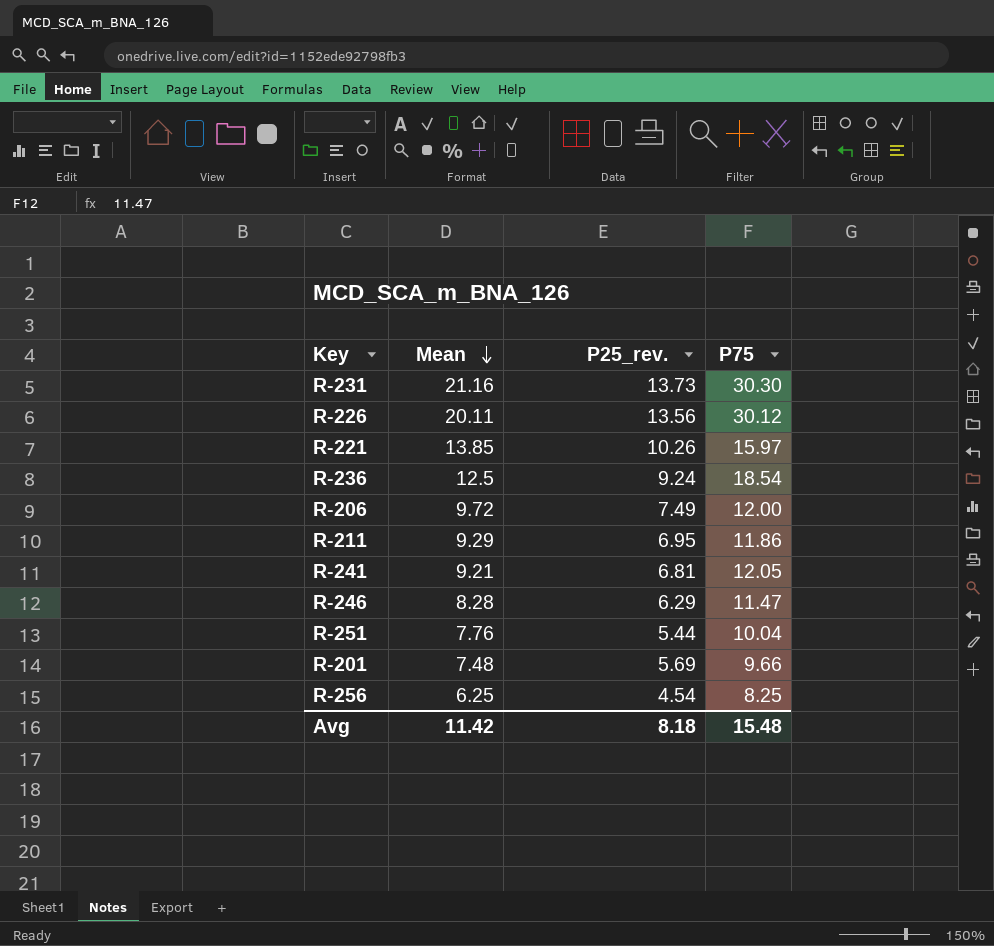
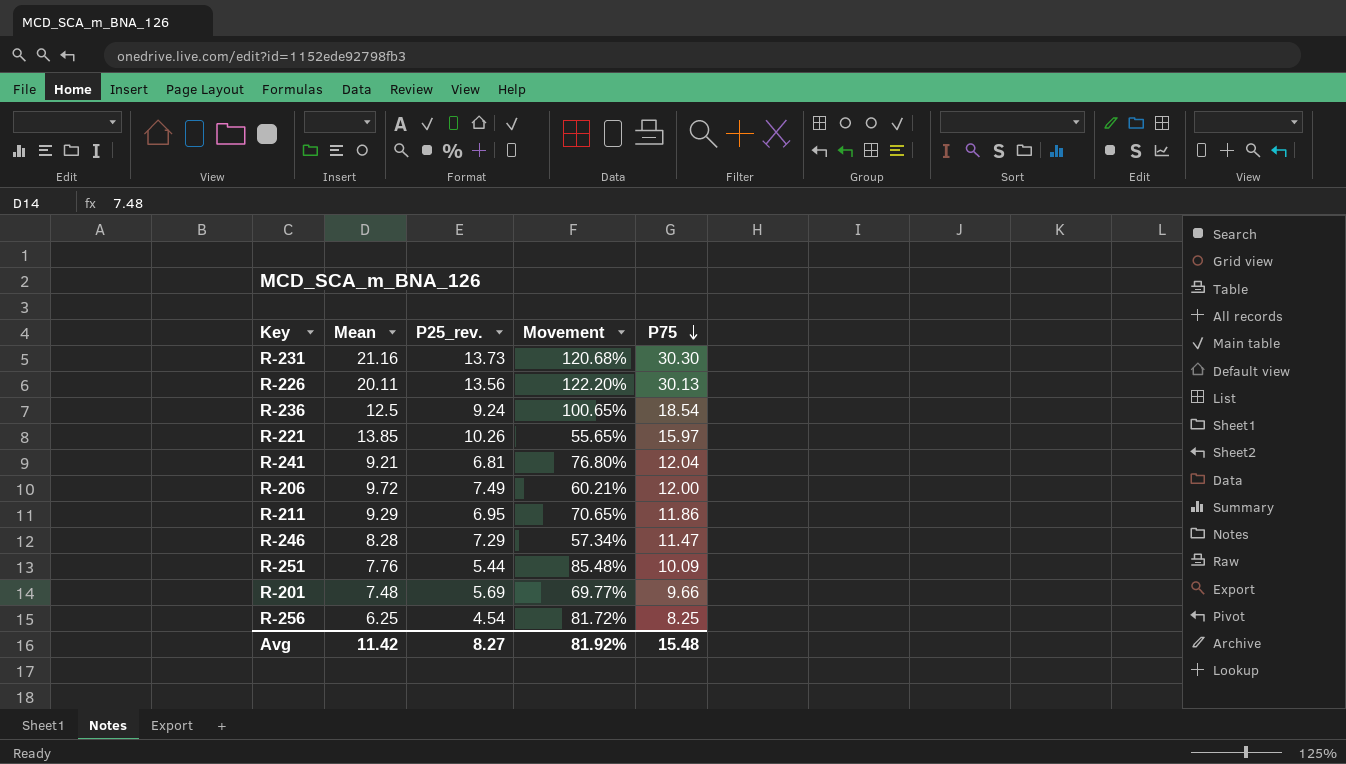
row order: Mean descending -> P75 descending
column Movement | formula: none -> ([P75] - [P25_rev.]) / [P25_rev.]
R-226 | P75: 30.12 -> 30.13
R-241 | P75: 12.05 -> 12.04
R-246 | P25_rev.: 6.29 -> 7.29
R-251 | P75: 10.04 -> 10.09
Avg | P25_rev.: 8.18 -> 8.27

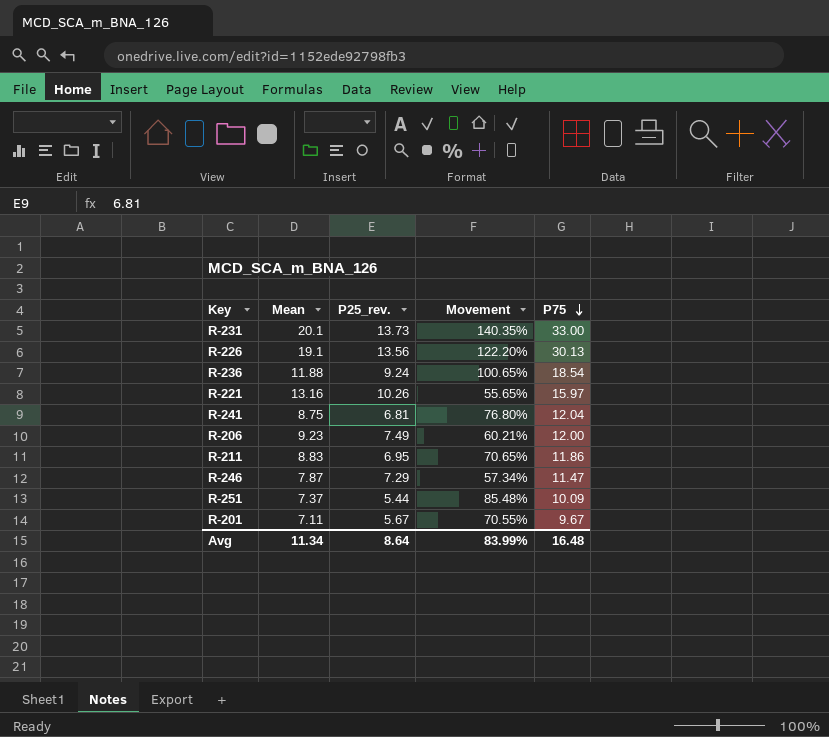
row R-256: 6.25 | 4.54 | 81.72% | 8.25 -> none
R-231 | Mean: 21.16 -> 20.1
R-231 | Movement: 120.68% -> 140.35%
R-231 | P75: 30.30 -> 33.00
R-226 | Mean: 20.11 -> 19.1
R-236 | Mean: 12.5 -> 11.88
R-221 | Mean: 13.85 -> 13.16
R-241 | Mean: 9.21 -> 8.75
R-206 | Mean: 9.72 -> 9.23
R-211 | Mean: 9.29 -> 8.83
R-246 | Mean: 8.28 -> 7.87
R-251 | Mean: 7.76 -> 7.37
R-201 | Mean: 7.48 -> 7.11
R-201 | P25_rev.: 5.69 -> 5.67
R-201 | Movement: 69.77% -> 70.55%
R-201 | P75: 9.66 -> 9.67
Avg | Mean: 11.42 -> 11.34
Avg | P25_rev.: 8.27 -> 8.64
Avg | Movement: 81.92% -> 83.99%
Avg | P75: 15.48 -> 16.48

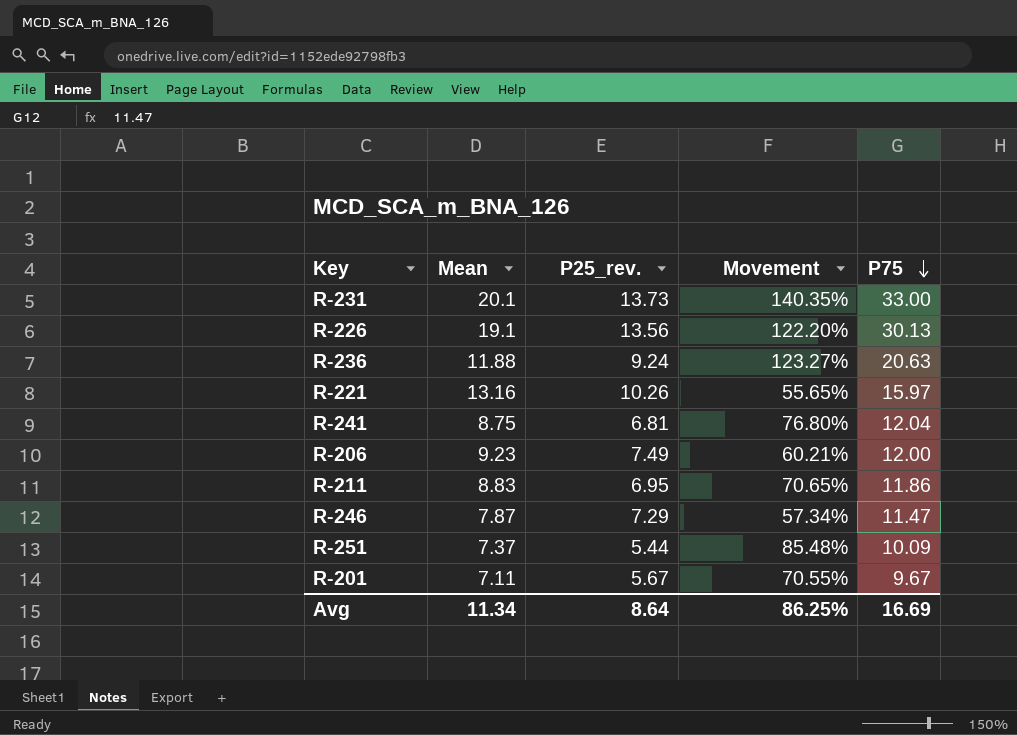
R-236 | Movement: 100.65% -> 123.27%
R-236 | P75: 18.54 -> 20.63
Avg | Movement: 83.99% -> 86.25%
Avg | P75: 16.48 -> 16.69

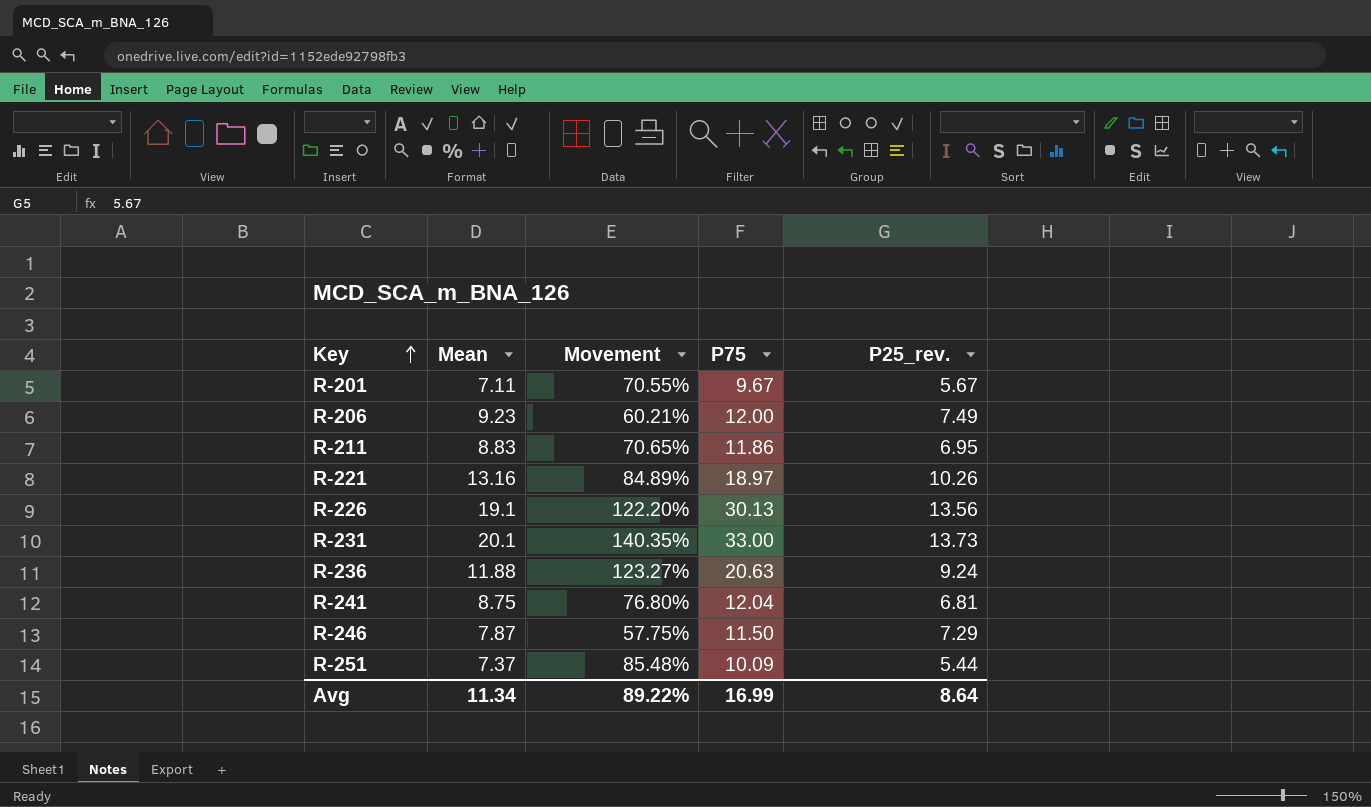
row order: P75 descending -> Key ascending
column P25_rev. | position: 3 -> 5
R-221 | Movement: 55.65% -> 84.89%
R-221 | P75: 15.97 -> 18.97
R-246 | Movement: 57.34% -> 57.75%
R-246 | P75: 11.47 -> 11.50
Avg | Movement: 86.25% -> 89.22%
Avg | P75: 16.69 -> 16.99

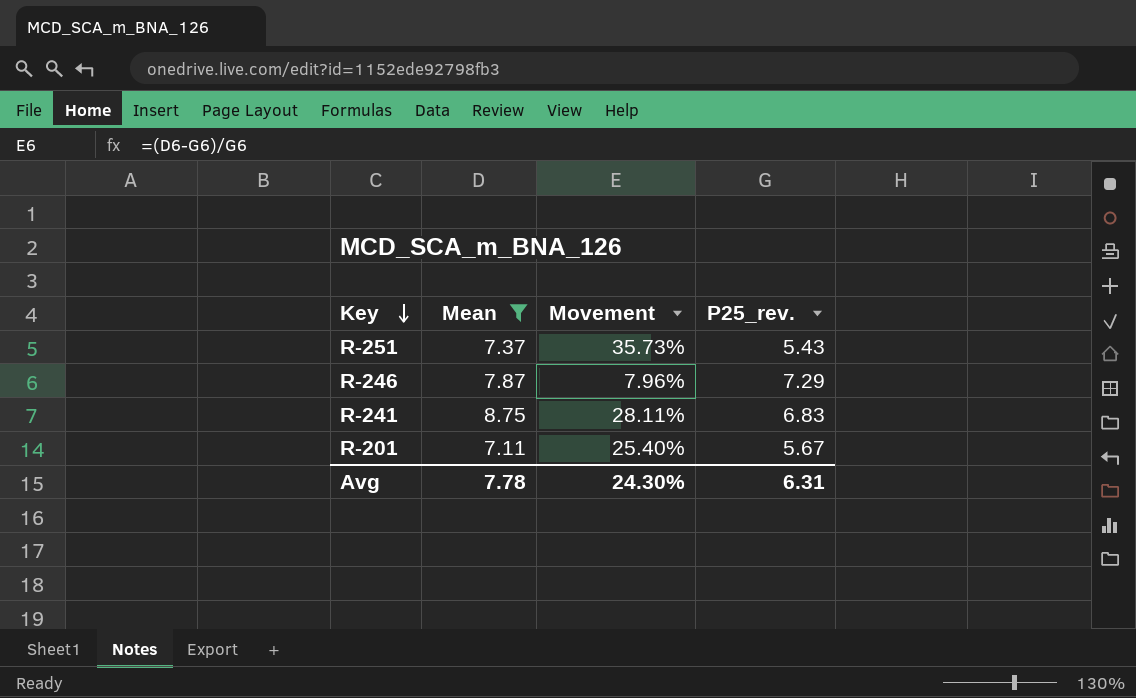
filter: none -> Mean <= 8.75
row order: Key ascending -> Key descending
column P75 | position: 4 -> none
column Movement | formula: ([P75] - [P25_rev.]) / [P25_rev.] -> ([Mean] - [P25_rev.]) / [P25_rev.]
R-251 | P25_rev.: 5.44 -> 5.43
R-241 | P25_rev.: 6.81 -> 6.83
Avg | Mean: 11.34 -> 7.78
Avg | Movement: 89.22% -> 24.30%
Avg | P25_rev.: 8.64 -> 6.31

